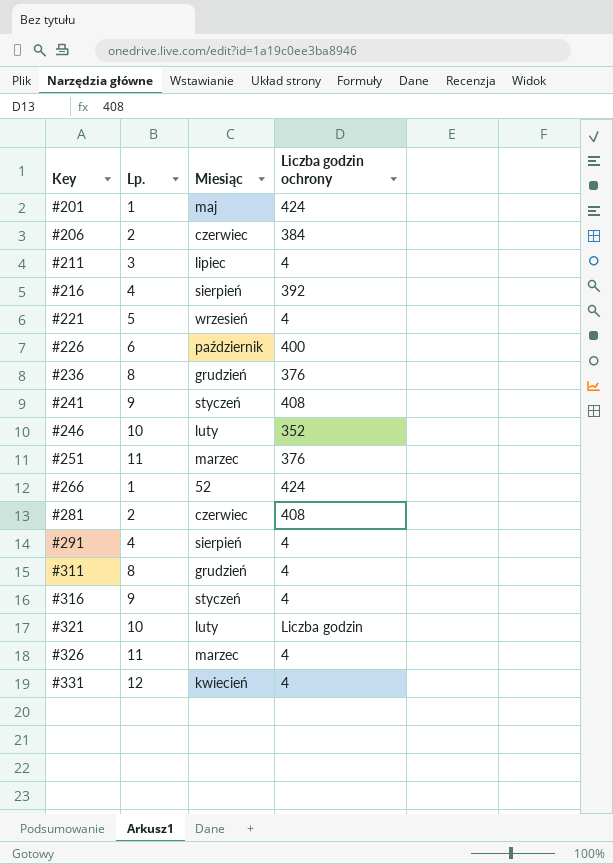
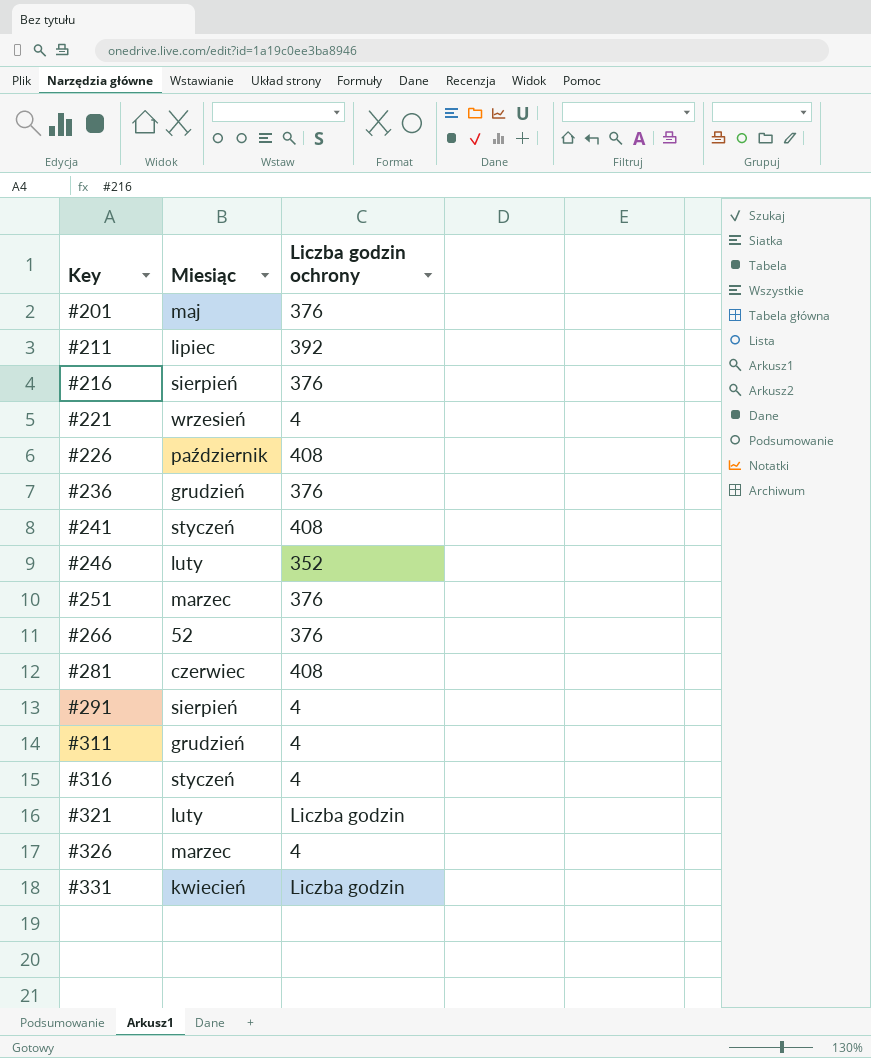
column Lp. | position: 2 -> none
row #206: 2 | czerwiec | 384 -> none
#201 | Liczba godzin ochrony: 424 -> 376
#211 | Liczba godzin ochrony: 4 -> 392
#216 | Liczba godzin ochrony: 392 -> 376
#226 | Liczba godzin ochrony: 400 -> 408
#266 | Liczba godzin ochrony: 424 -> 376
#331 | Liczba godzin ochrony: 4 -> Liczba godzin

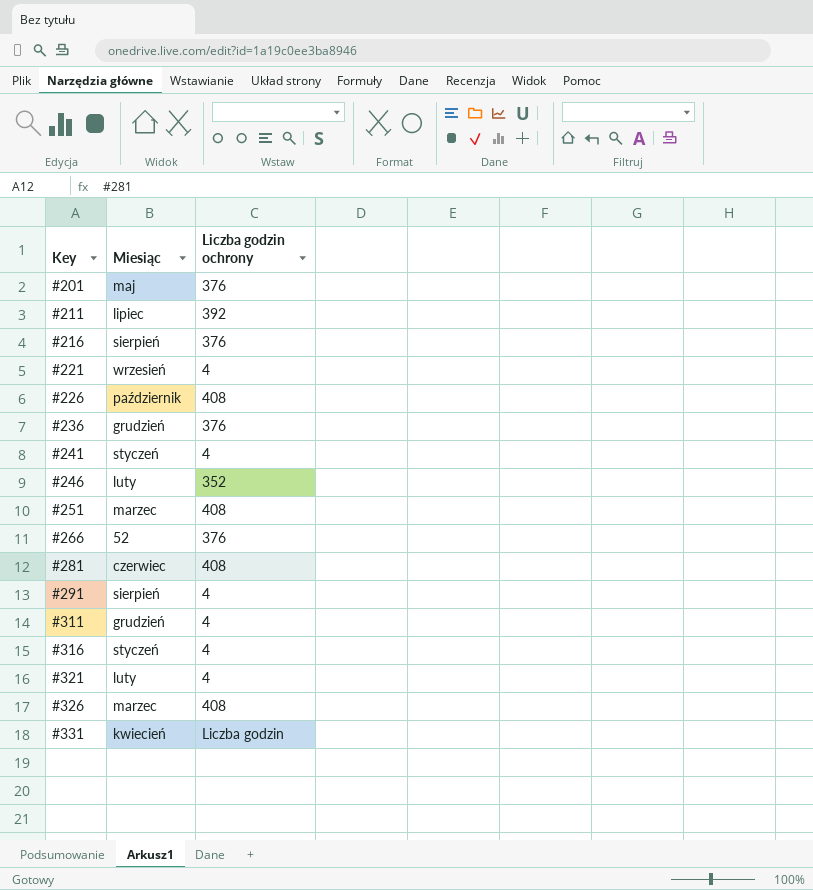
#241 | Liczba godzin ochrony: 408 -> 4
#251 | Liczba godzin ochrony: 376 -> 408
#321 | Liczba godzin ochrony: Liczba godzin -> 4
#326 | Liczba godzin ochrony: 4 -> 408

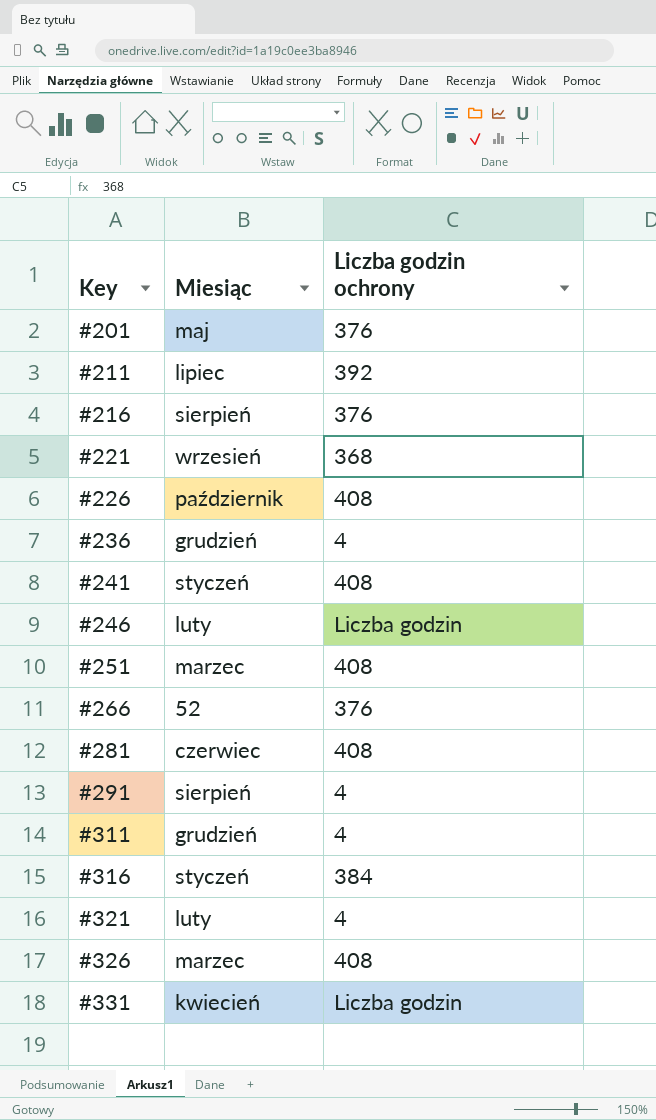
#221 | Liczba godzin ochrony: 4 -> 368
#236 | Liczba godzin ochrony: 376 -> 4
#241 | Liczba godzin ochrony: 4 -> 408
#246 | Liczba godzin ochrony: 352 -> Liczba godzin
#316 | Liczba godzin ochrony: 4 -> 384

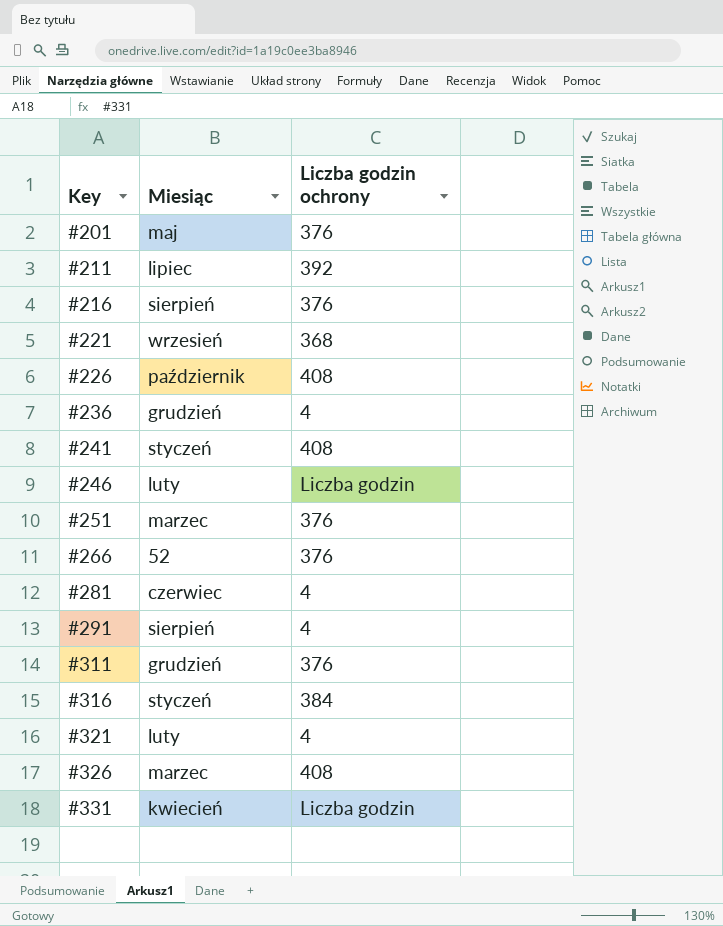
#251 | Liczba godzin ochrony: 408 -> 376
#281 | Liczba godzin ochrony: 408 -> 4
#311 | Liczba godzin ochrony: 4 -> 376

